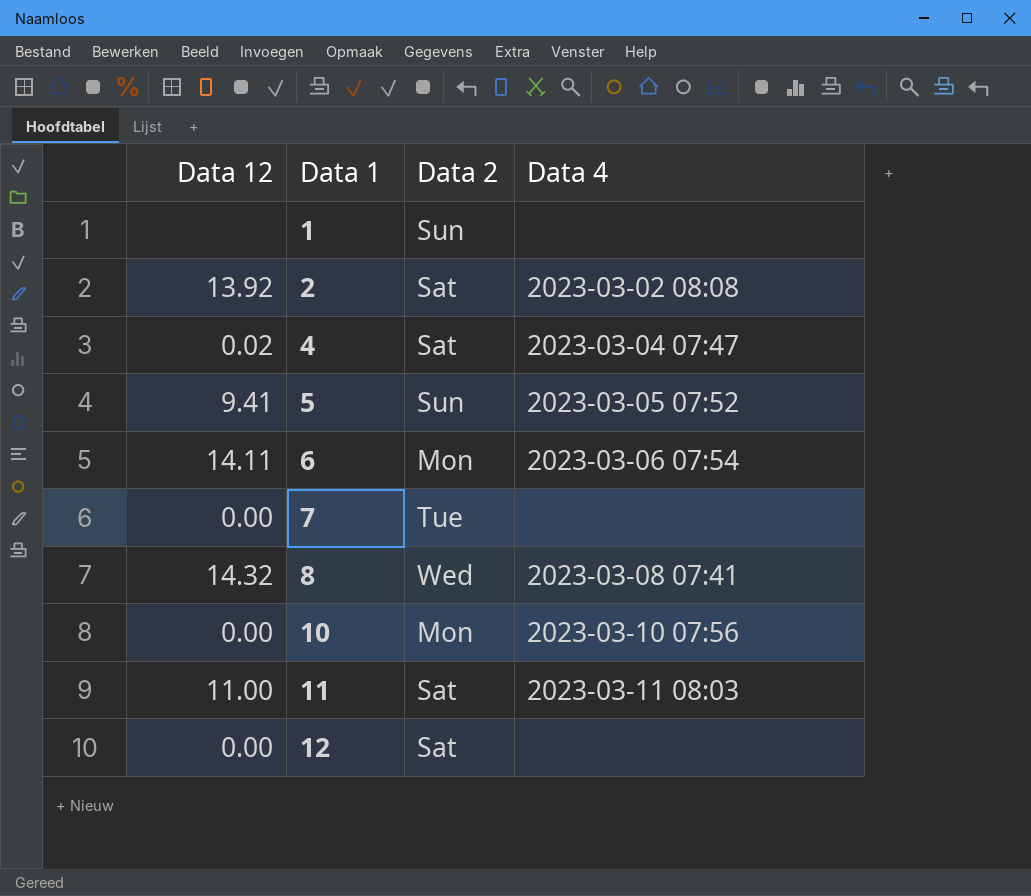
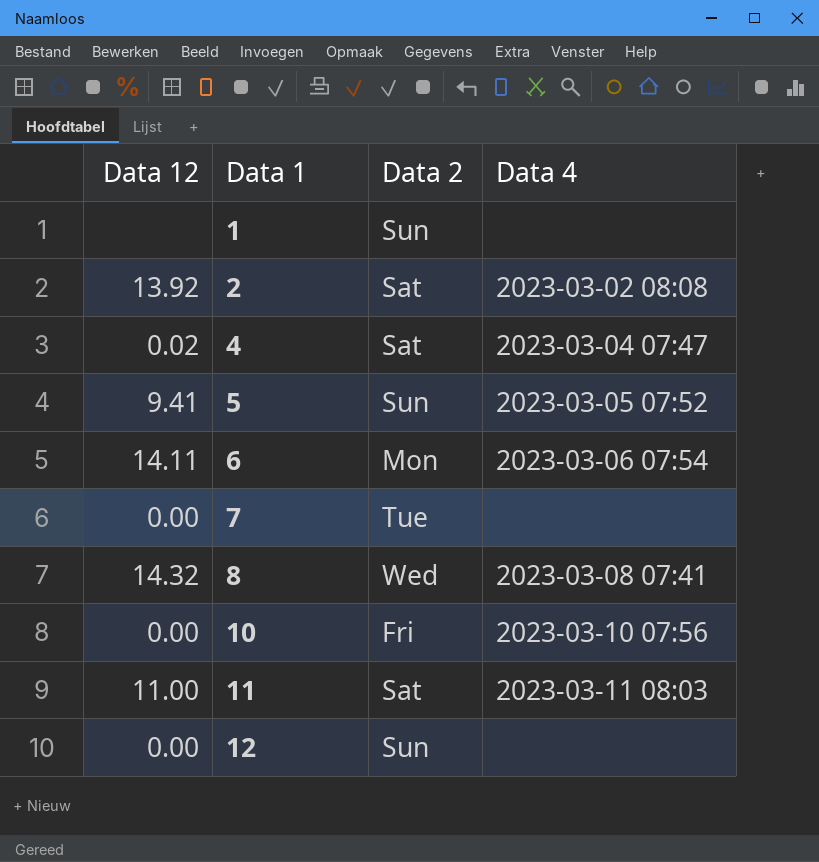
10 | Data 2: Mon -> Fri
12 | Data 2: Sat -> Sun

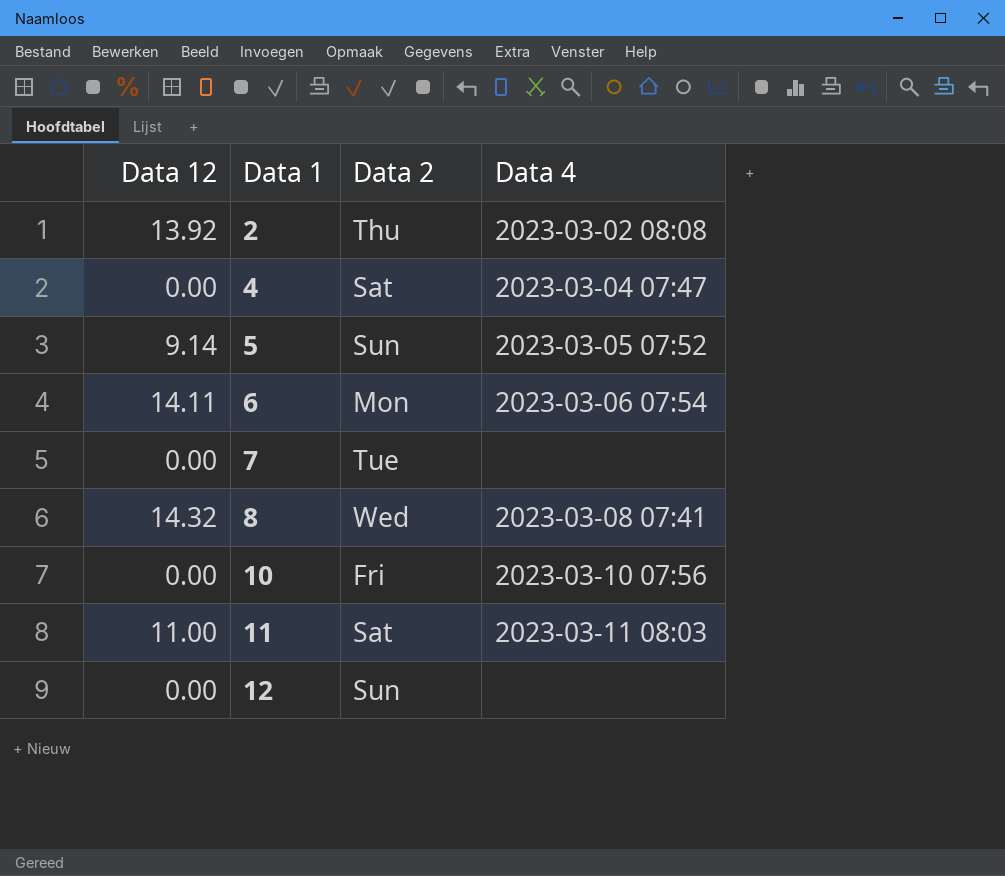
row 1: none | Sun | none -> none
2 | Data 2: Sat -> Thu
4 | Data 12: 0.02 -> 0.00
5 | Data 12: 9.41 -> 9.14

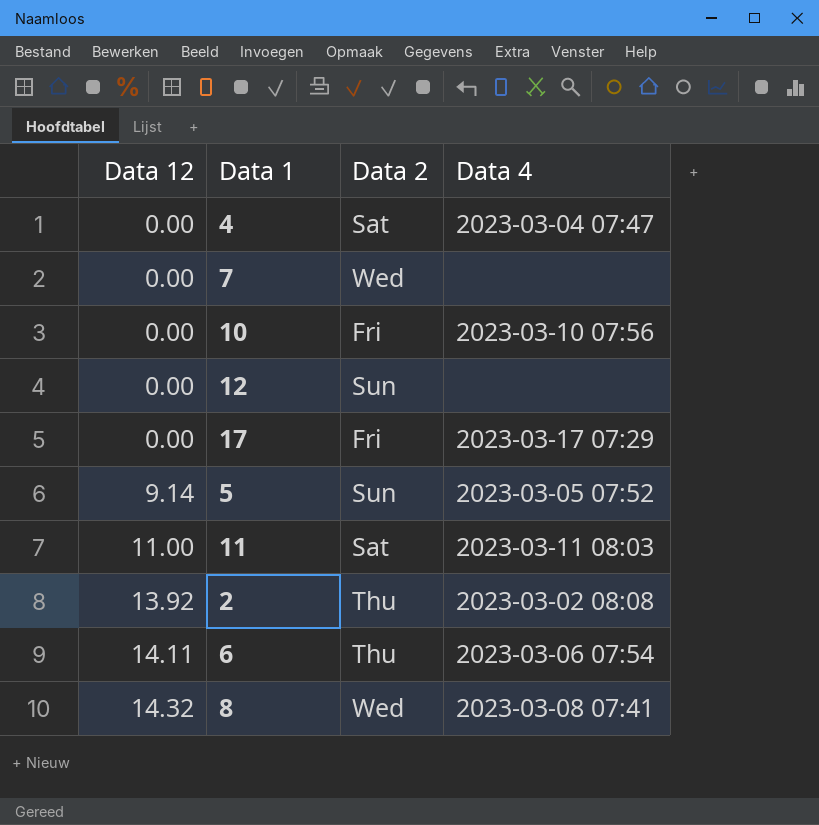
row order: Data 1 ascending -> Data 12 ascending
7 | Data 2: Tue -> Wed
row 17: none -> 0.00 | Fri | 2023-03-17 07:29
6 | Data 2: Mon -> Thu

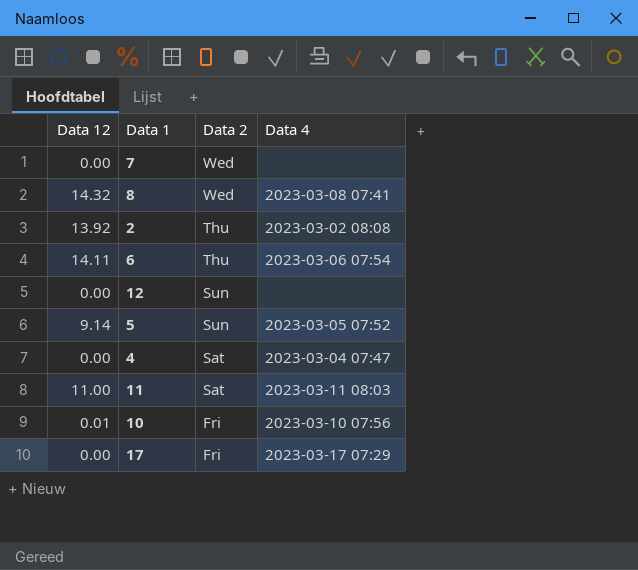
row order: Data 12 ascending -> Data 2 descending
10 | Data 12: 0.00 -> 0.01

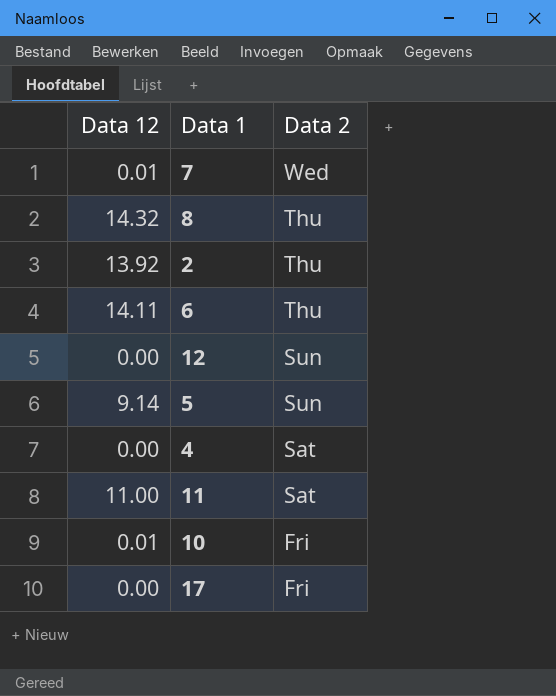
column Data 4 | position: 4 -> none
7 | Data 12: 0.00 -> 0.01
8 | Data 2: Wed -> Thu

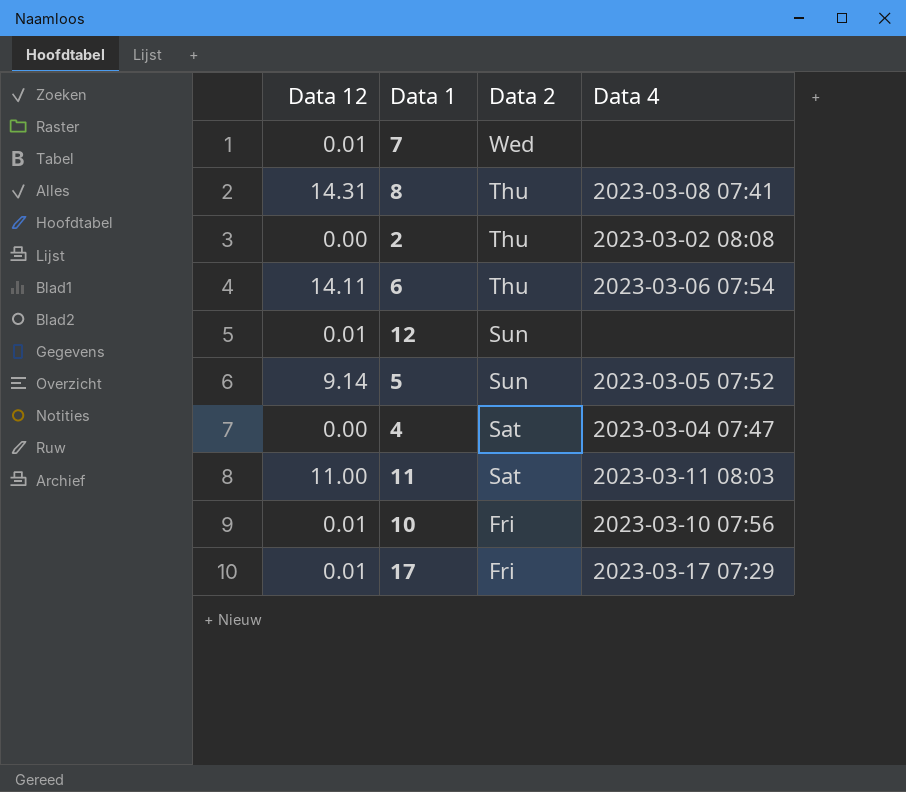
column Data 4 | position: none -> 4
8 | Data 12: 14.32 -> 14.31
2 | Data 12: 13.92 -> 0.00
12 | Data 12: 0.00 -> 0.01
17 | Data 12: 0.00 -> 0.01

